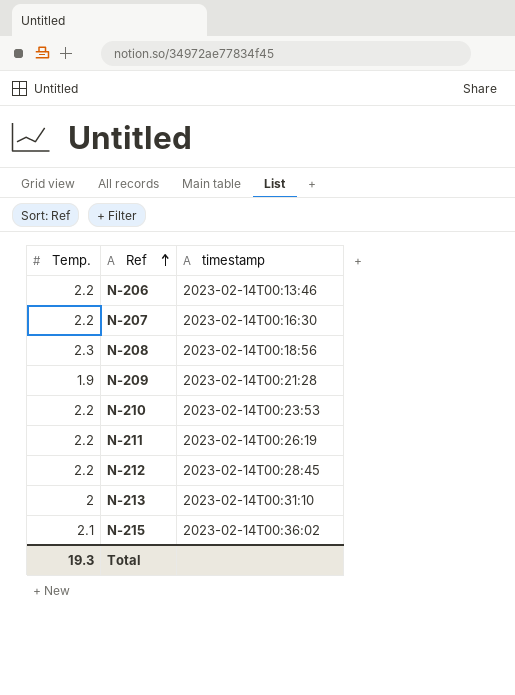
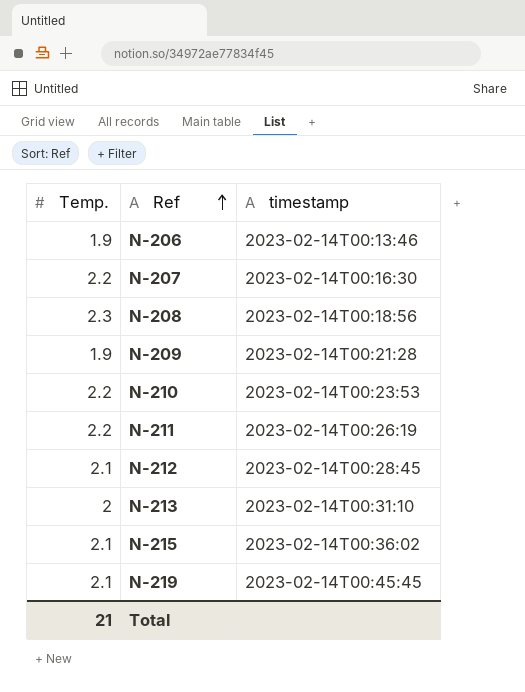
N-206 | Temp.: 2.2 -> 1.9
N-212 | Temp.: 2.2 -> 2.1
row N-219: none -> 2.1 | 2023-02-14T00:45:45
Total | Temp.: 19.3 -> 21

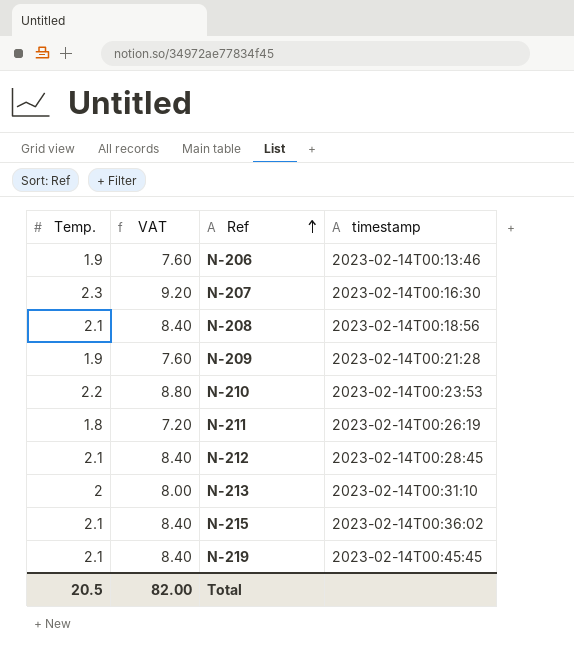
column VAT | formula: none -> [Temp.] * 4
N-207 | Temp.: 2.2 -> 2.3
N-208 | Temp.: 2.3 -> 2.1
N-211 | Temp.: 2.2 -> 1.8
Total | Temp.: 21 -> 20.5

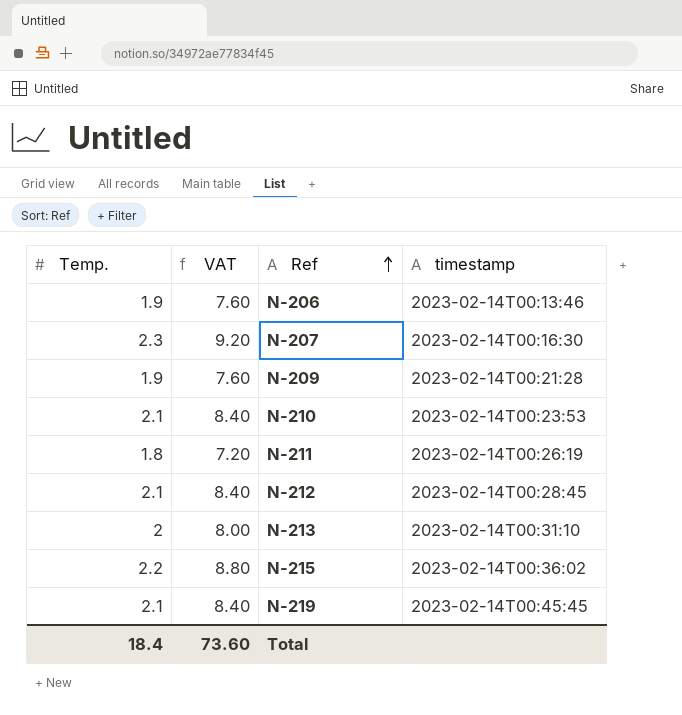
row N-208: 2.1 | 8.40 | 2023-02-14T00:18:56 -> none
N-210 | Temp.: 2.2 -> 2.1
N-210 | VAT: 8.80 -> 8.40
N-215 | Temp.: 2.1 -> 2.2
N-215 | VAT: 8.40 -> 8.80
Total | Temp.: 20.5 -> 18.4
Total | VAT: 82.00 -> 73.60

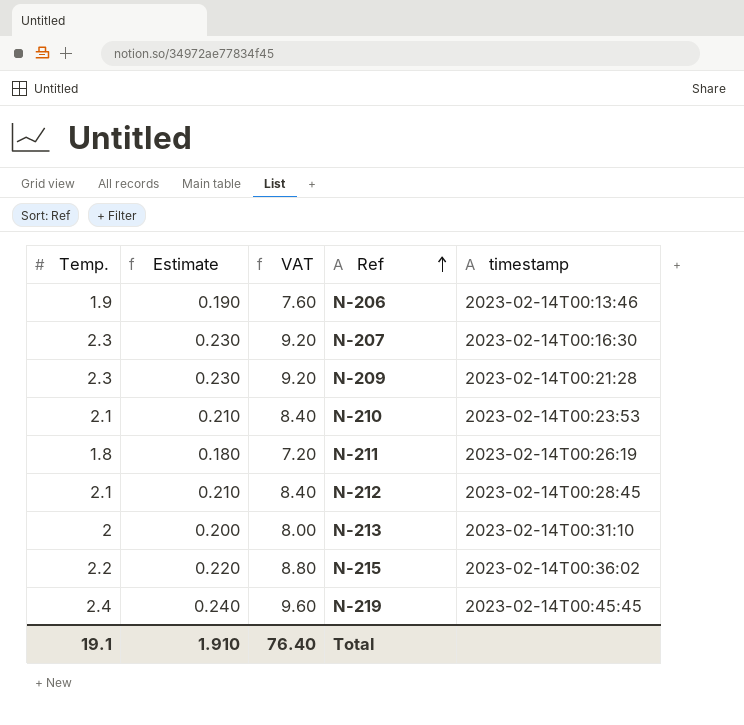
column Estimate | formula: none -> [Temp.] * 0.1
N-209 | Temp.: 1.9 -> 2.3
N-209 | VAT: 7.60 -> 9.20
N-219 | Temp.: 2.1 -> 2.4
N-219 | VAT: 8.40 -> 9.60
Total | Temp.: 18.4 -> 19.1
Total | VAT: 73.60 -> 76.40

